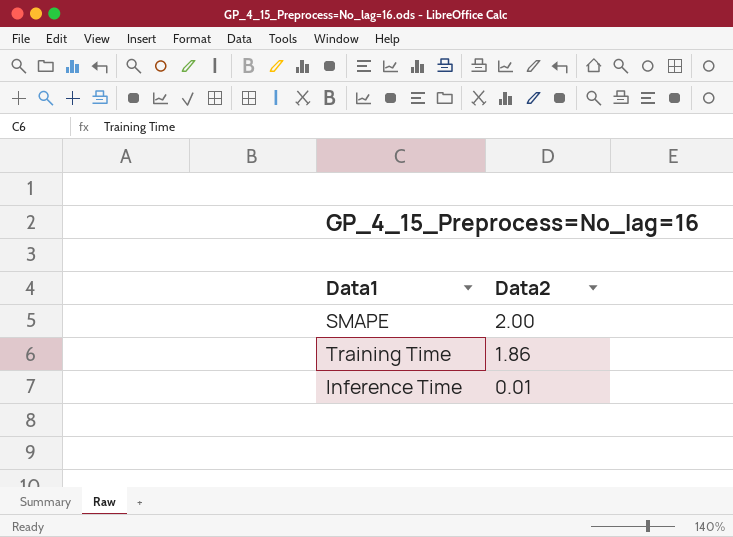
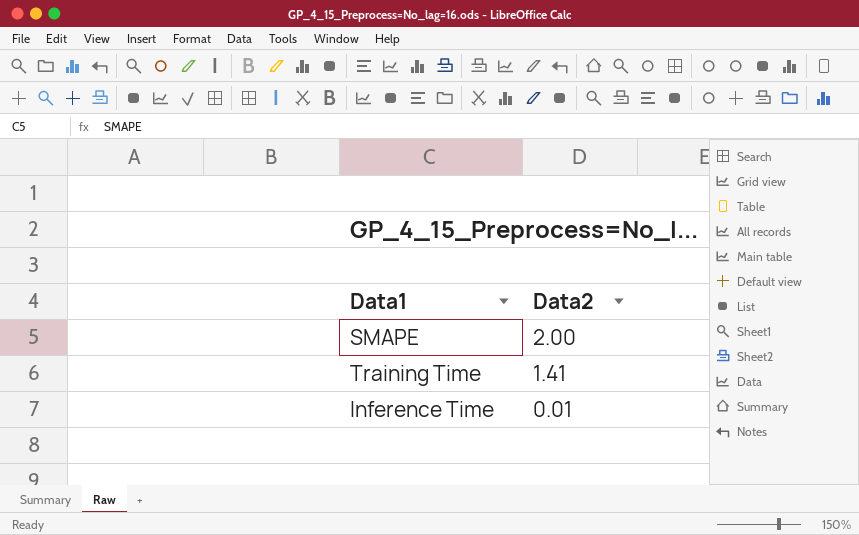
Training Time | Data2: 1.86 -> 1.41

